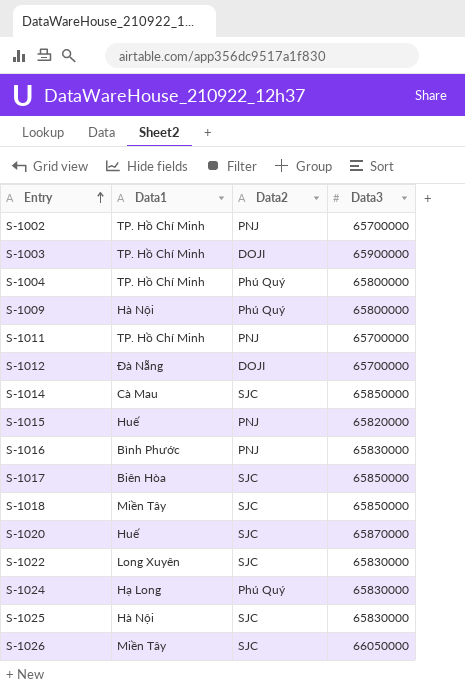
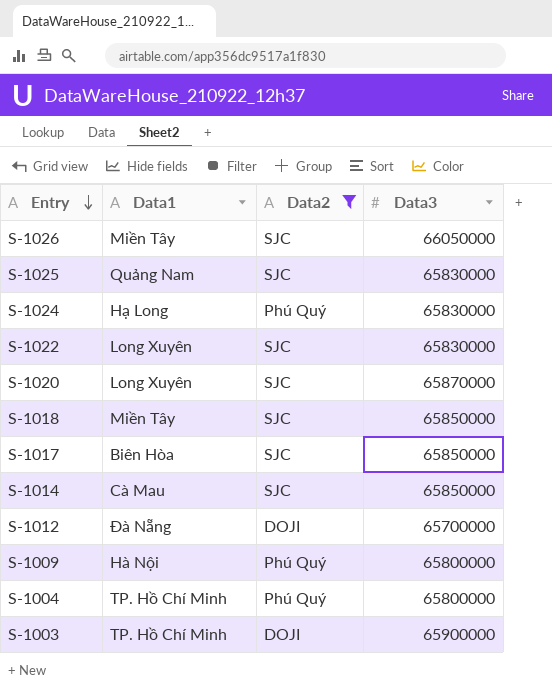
filter: none -> Data2 != PNJ
row order: Entry ascending -> Entry descending
S-1025 | Data1: Hà Nội -> Quảng Nam
S-1020 | Data1: Huế -> Long Xuyên

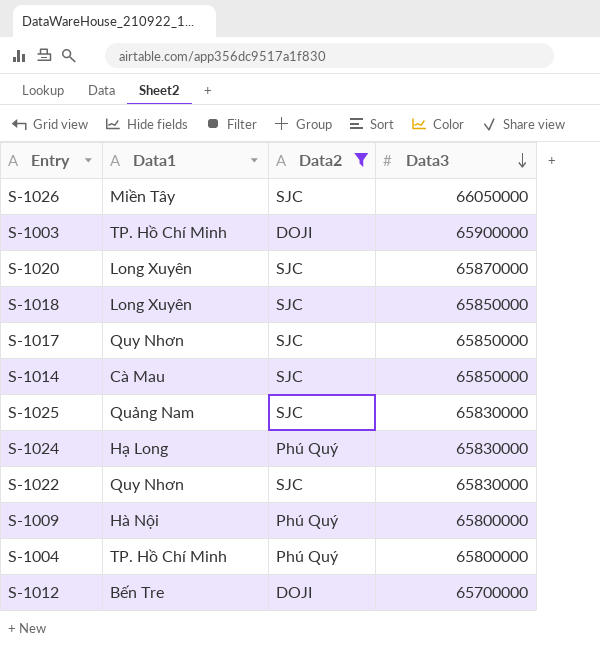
row order: Entry descending -> Data3 descending
S-1018 | Data1: Miền Tây -> Long Xuyên
S-1017 | Data1: Biên Hòa -> Quy Nhơn
S-1022 | Data1: Long Xuyên -> Quy Nhơn
S-1012 | Data1: Đà Nẵng -> Bến Tre

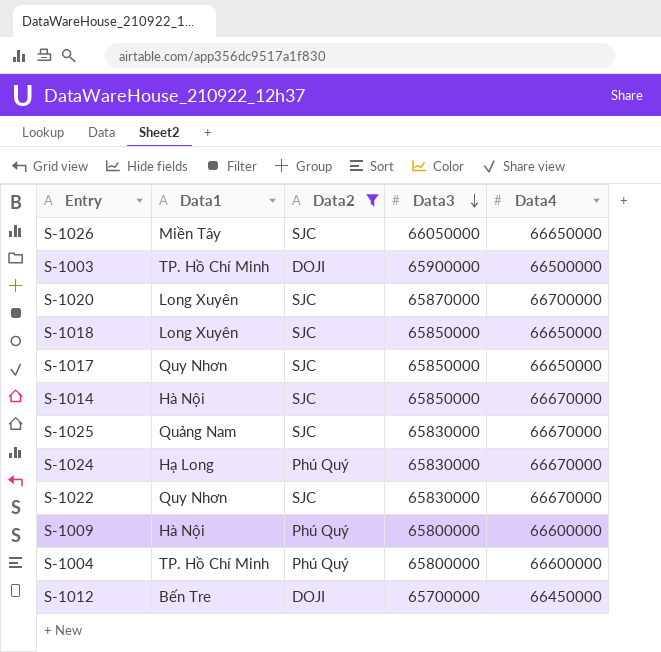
column Data4 | position: none -> 5
S-1014 | Data1: Cà Mau -> Hà Nội

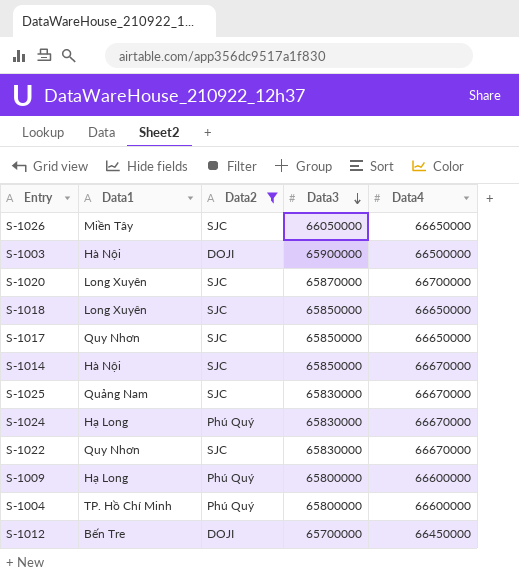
S-1003 | Data1: TP. Hồ Chí Minh -> Hà Nội
S-1009 | Data1: Hà Nội -> Hạ Long

